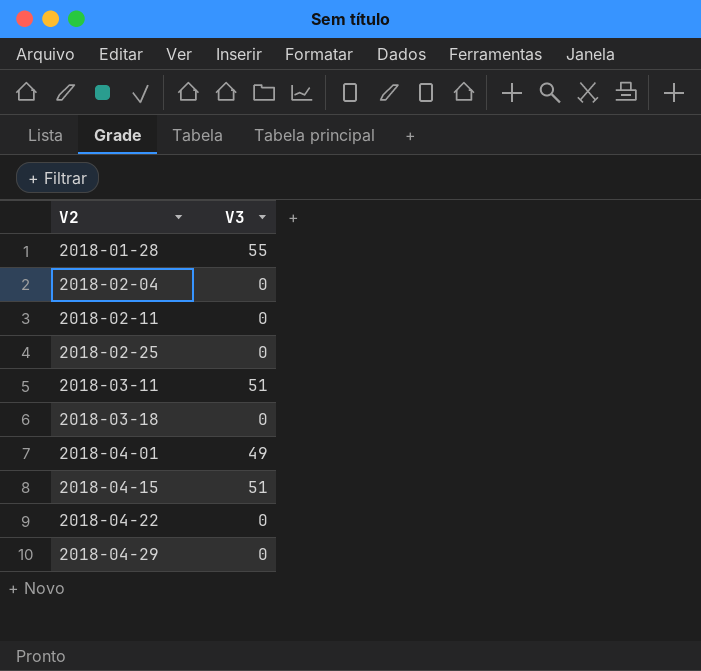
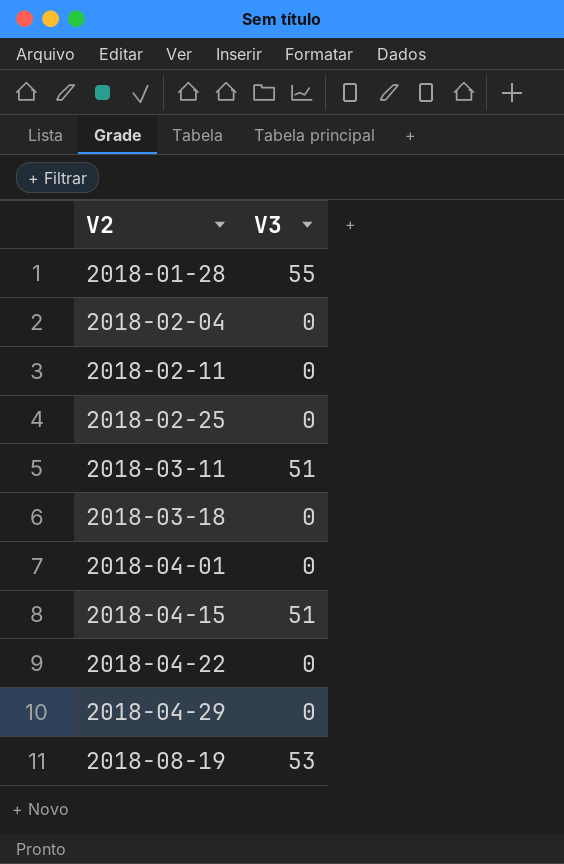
2018-04-01 | V3: 49 -> 0
row 2018-08-19: none -> 53

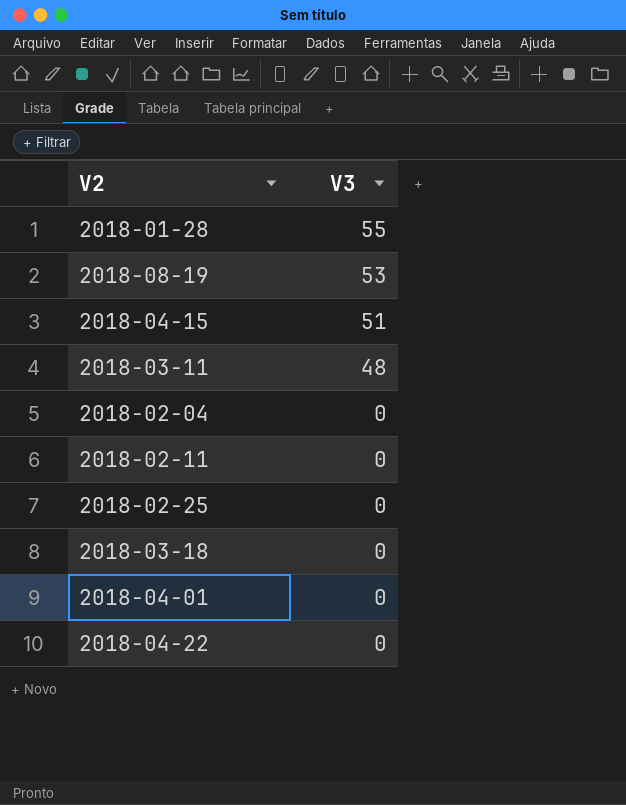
row order: V2 ascending -> V3 descending
row 2018-04-29: 0 -> none
2018-03-11 | V3: 51 -> 48

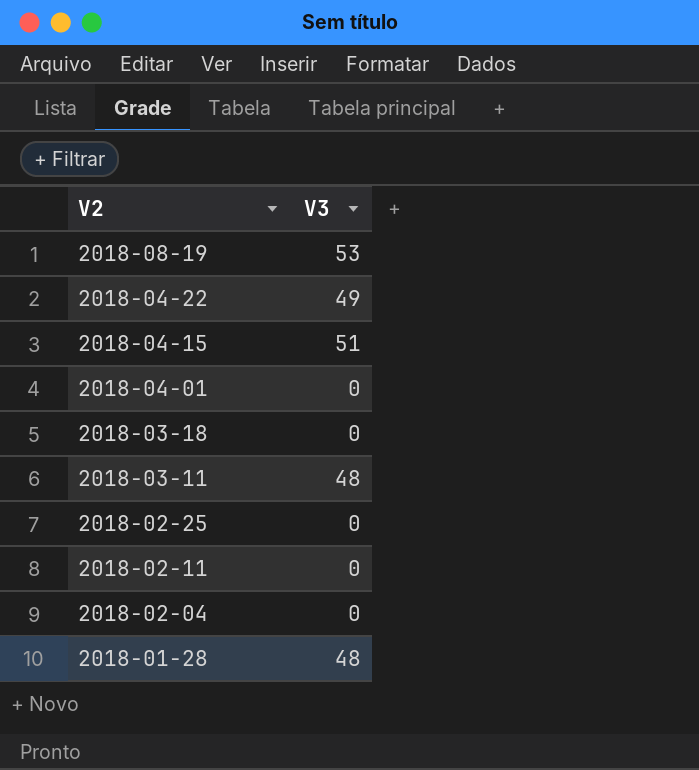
row order: V3 descending -> V2 descending
2018-04-22 | V3: 0 -> 49
2018-01-28 | V3: 55 -> 48

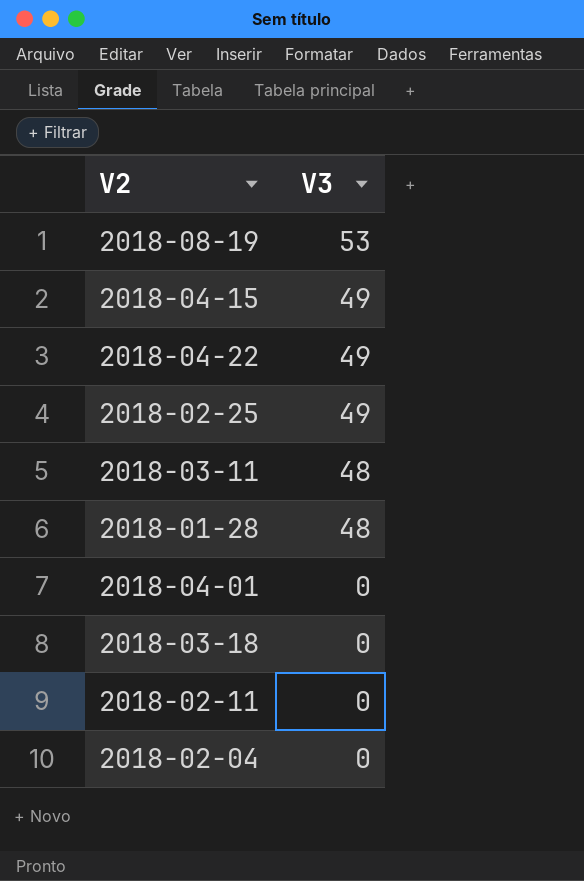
row order: V2 descending -> V3 descending
2018-04-15 | V3: 51 -> 49
2018-02-25 | V3: 0 -> 49

